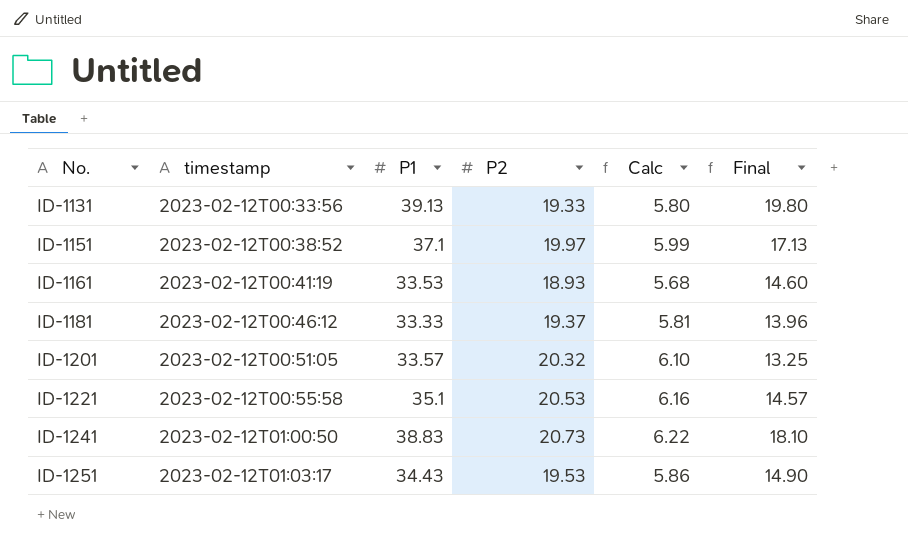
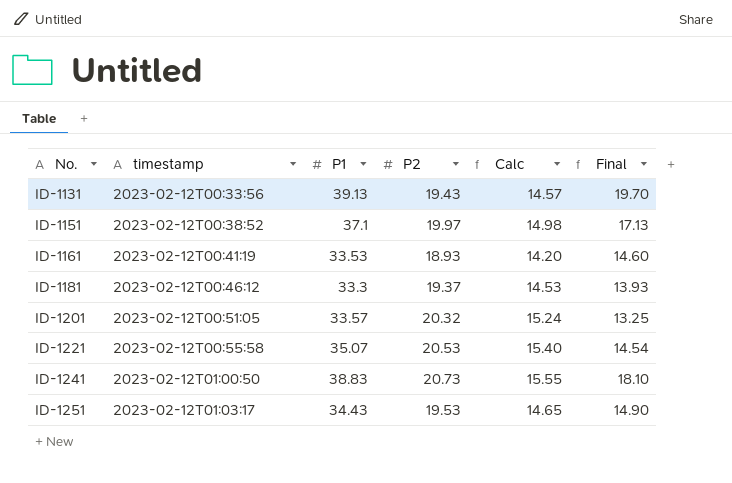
column Calc | formula: [P2] * 0.3 -> [P2] * 0.75
ID-1131 | P2: 19.33 -> 19.43
ID-1131 | Final: 19.80 -> 19.70
ID-1181 | P1: 33.33 -> 33.3
ID-1181 | Final: 13.96 -> 13.93
ID-1221 | P1: 35.1 -> 35.07
ID-1221 | Final: 14.57 -> 14.54

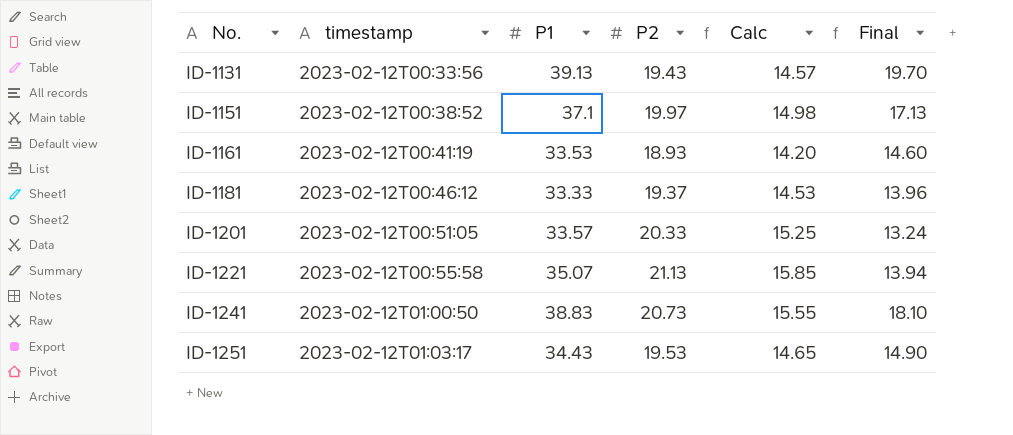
ID-1181 | P1: 33.3 -> 33.33
ID-1181 | Final: 13.93 -> 13.96
ID-1201 | P2: 20.32 -> 20.33
ID-1201 | Calc: 15.24 -> 15.25
ID-1201 | Final: 13.25 -> 13.24
ID-1221 | P2: 20.53 -> 21.13
ID-1221 | Calc: 15.40 -> 15.85
ID-1221 | Final: 14.54 -> 13.94

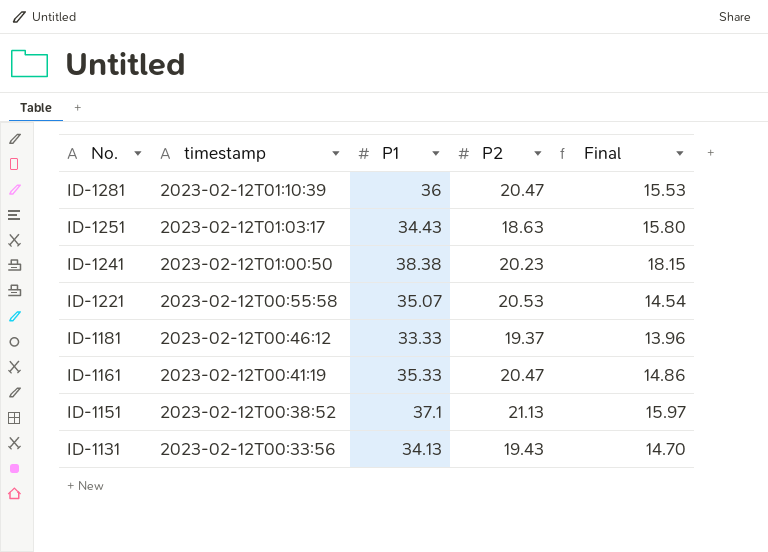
row order: No. ascending -> No. descending
column Calc | formula: [P2] * 0.75 -> none
row ID-1201: 2023-02-12T00:51:05 | 33.57 | 20.33 | 15.25 | 13.24 -> none
row ID-1281: none -> 2023-02-12T01:10:39 | 36 | 20.47 | 15.53
ID-1251 | P2: 19.53 -> 18.63
ID-1251 | Final: 14.90 -> 15.80
ID-1241 | P1: 38.83 -> 38.38
ID-1241 | P2: 20.73 -> 20.23
ID-1241 | Final: 18.10 -> 18.15
ID-1221 | P2: 21.13 -> 20.53
ID-1221 | Final: 13.94 -> 14.54
ID-1161 | P1: 33.53 -> 35.33
ID-1161 | P2: 18.93 -> 20.47
ID-1161 | Final: 14.60 -> 14.86
ID-1151 | P2: 19.97 -> 21.13
ID-1151 | Final: 17.13 -> 15.97
ID-1131 | P1: 39.13 -> 34.13
ID-1131 | Final: 19.70 -> 14.70

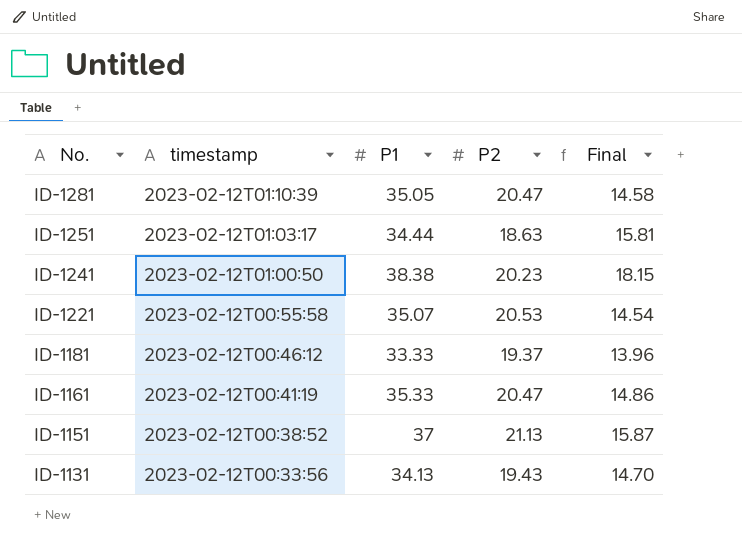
ID-1281 | P1: 36 -> 35.05
ID-1281 | Final: 15.53 -> 14.58
ID-1251 | P1: 34.43 -> 34.44
ID-1251 | Final: 15.80 -> 15.81
ID-1151 | P1: 37.1 -> 37
ID-1151 | Final: 15.97 -> 15.87

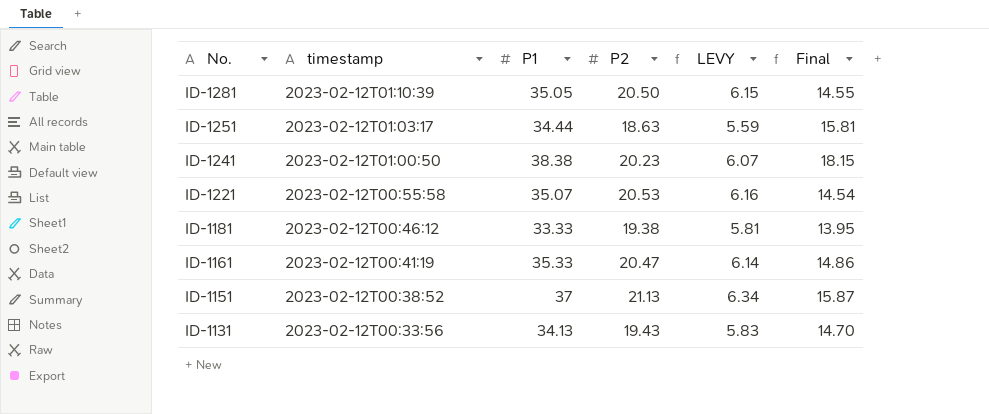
column LEVY | formula: none -> [P2] * 0.3
ID-1281 | P2: 20.47 -> 20.50
ID-1281 | Final: 14.58 -> 14.55
ID-1181 | P2: 19.37 -> 19.38
ID-1181 | Final: 13.96 -> 13.95

